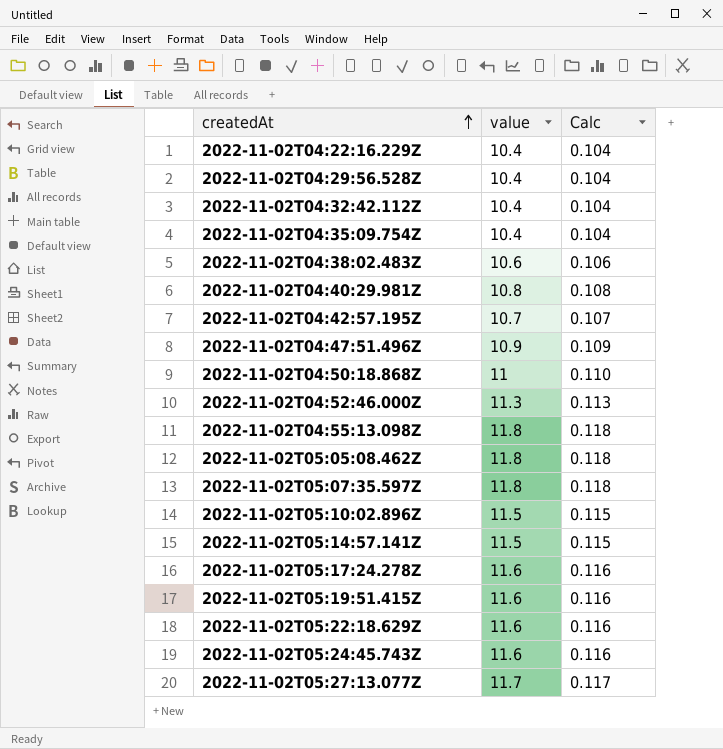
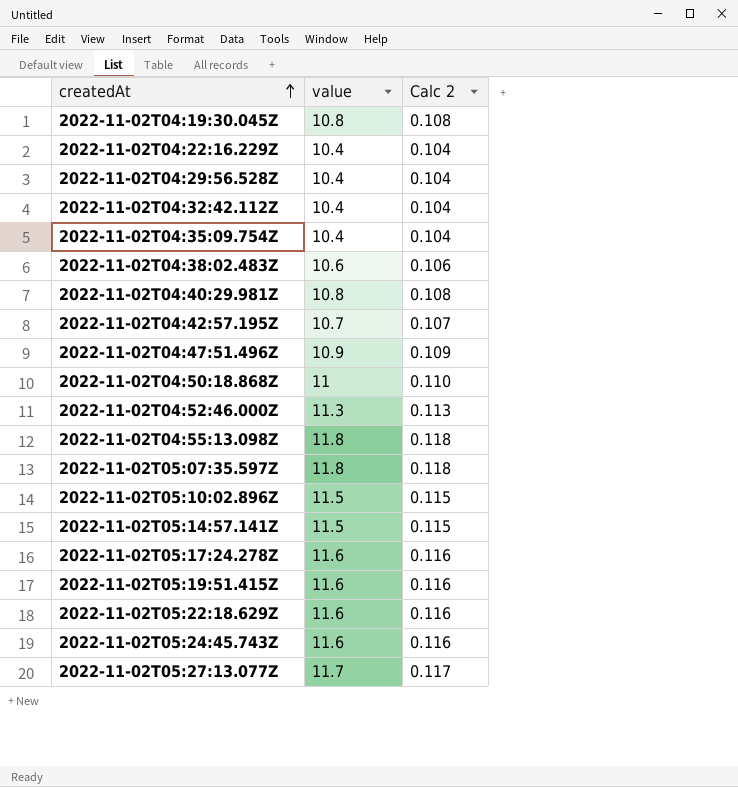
column name: Calc -> Calc 2
row 2022-11-02T05:05:08.462Z: 11.8 | 0.118 -> none
row 2022-11-02T04:19:30.045Z: none -> 10.8 | 0.108

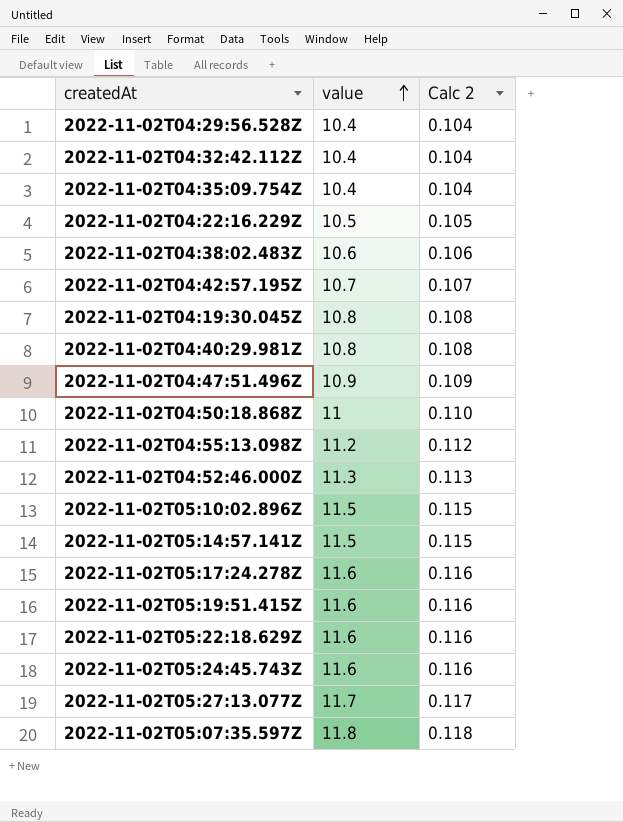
row order: createdAt ascending -> value ascending
2022-11-02T04:22:16.229Z | value: 10.4 -> 10.5
2022-11-02T04:22:16.229Z | Calc 2: 0.104 -> 0.105
2022-11-02T04:55:13.098Z | value: 11.8 -> 11.2
2022-11-02T04:55:13.098Z | Calc 2: 0.118 -> 0.112

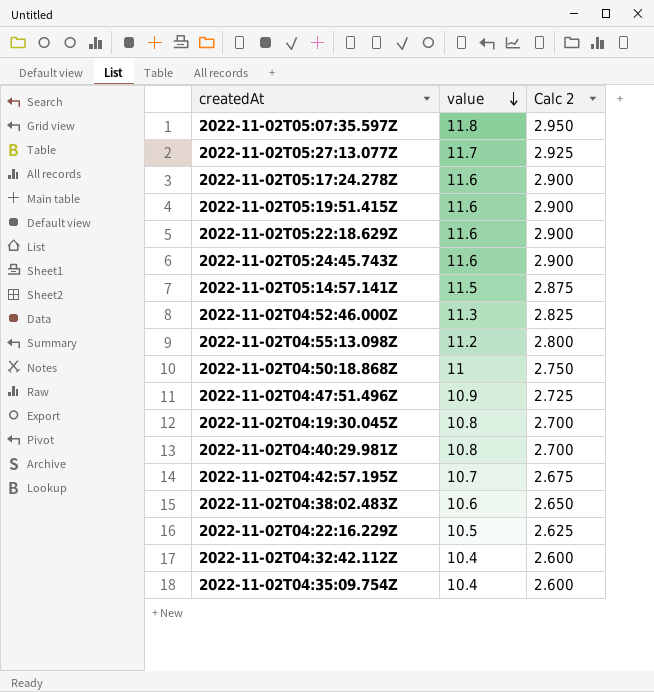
row order: value ascending -> value descending
column Calc 2 | formula: [value] * 0.01 -> [value] * 0.25
row 2022-11-02T04:29:56.528Z: 10.4 | 0.104 -> none
row 2022-11-02T05:10:02.896Z: 11.5 | 0.115 -> none

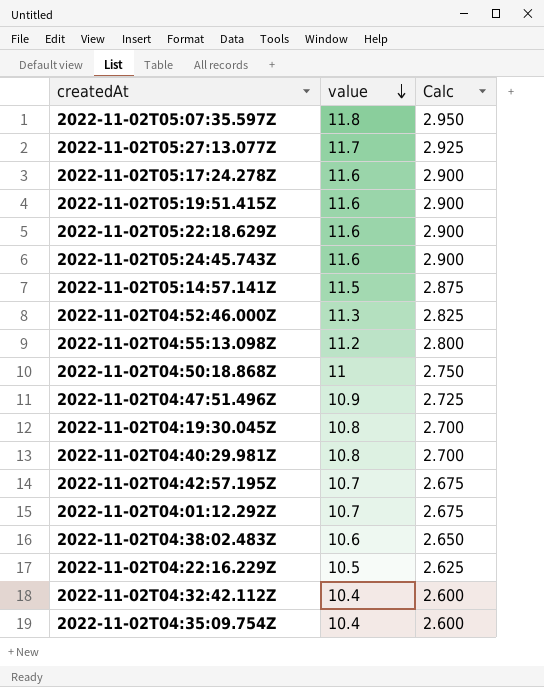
column name: Calc 2 -> Calc
row 2022-11-02T04:01:12.292Z: none -> 10.7 | 2.675

